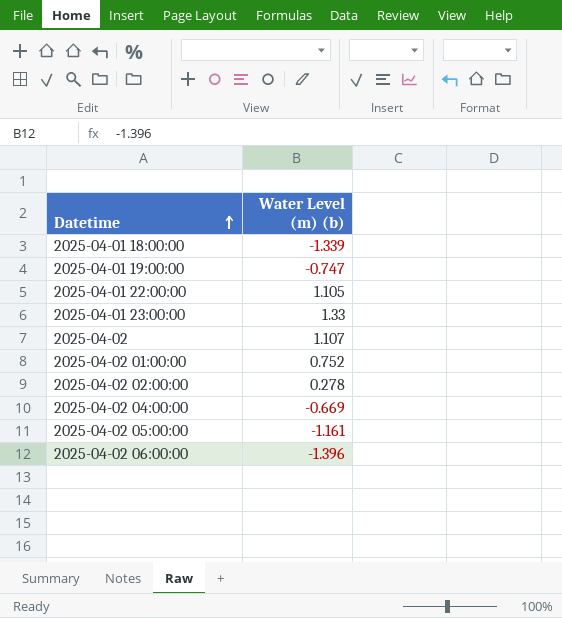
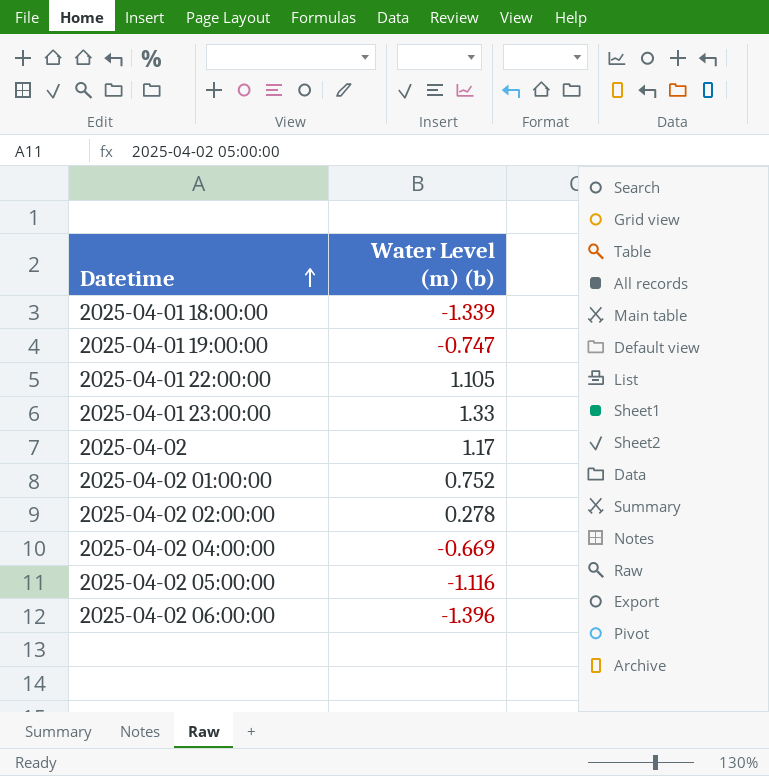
2025-04-02 | Water Level (m) (b): 1.107 -> 1.17
2025-04-02 05:00:00 | Water Level (m) (b): -1.161 -> -1.116

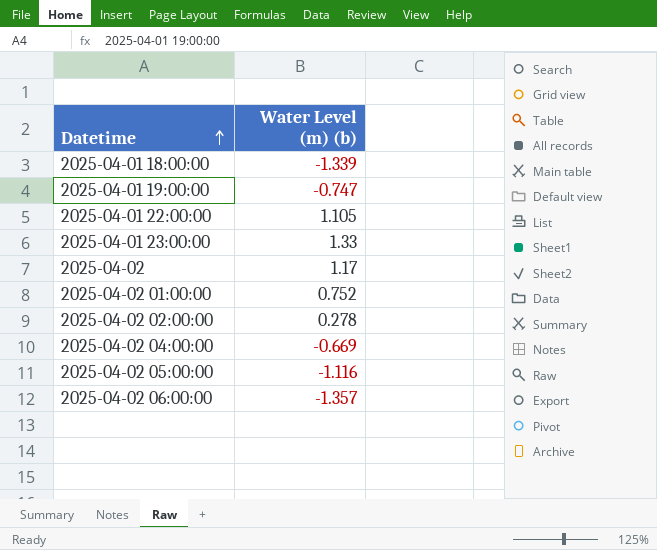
2025-04-02 06:00:00 | Water Level (m) (b): -1.396 -> -1.357

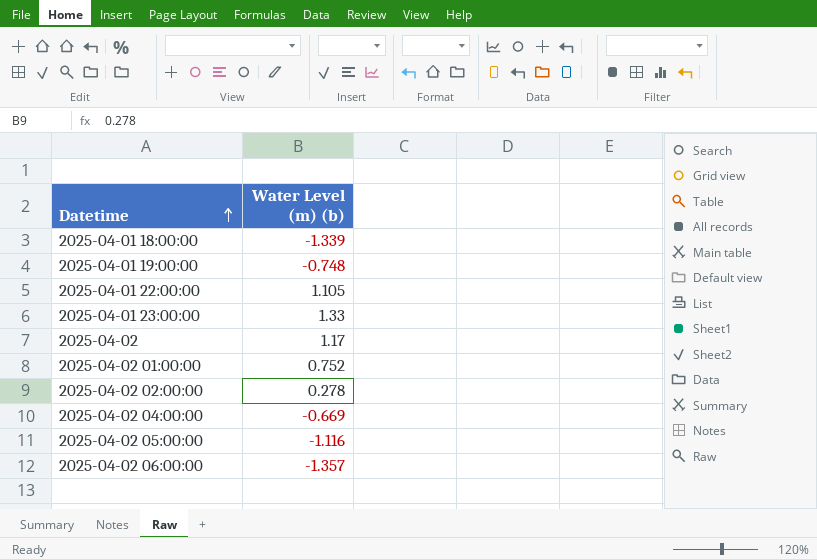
2025-04-01 19:00:00 | Water Level (m) (b): -0.747 -> -0.748

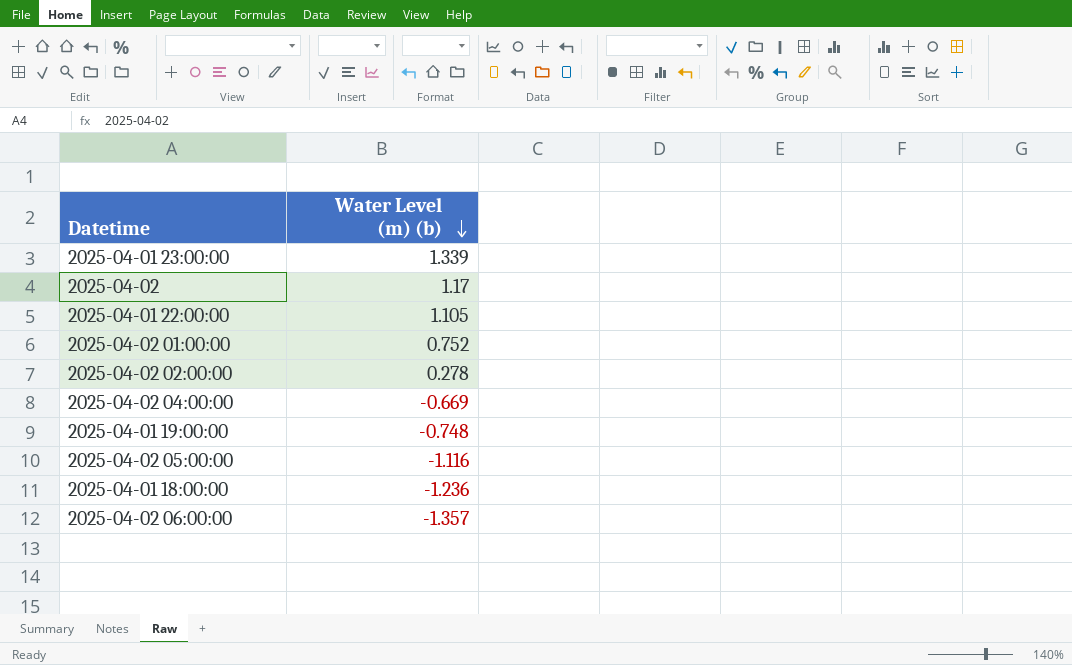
row order: Datetime ascending -> Water Level (m) (b) descending
2025-04-01 23:00:00 | Water Level (m) (b): 1.33 -> 1.339
2025-04-01 18:00:00 | Water Level (m) (b): -1.339 -> -1.236

